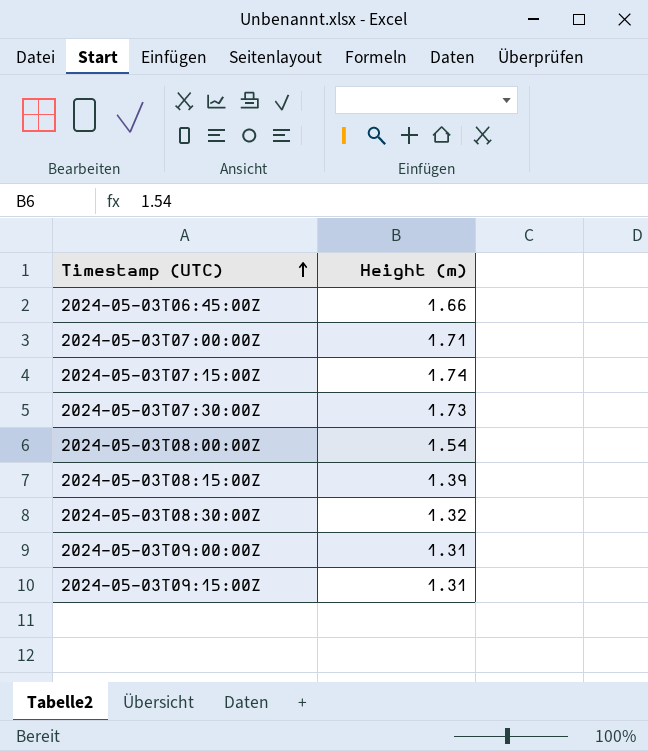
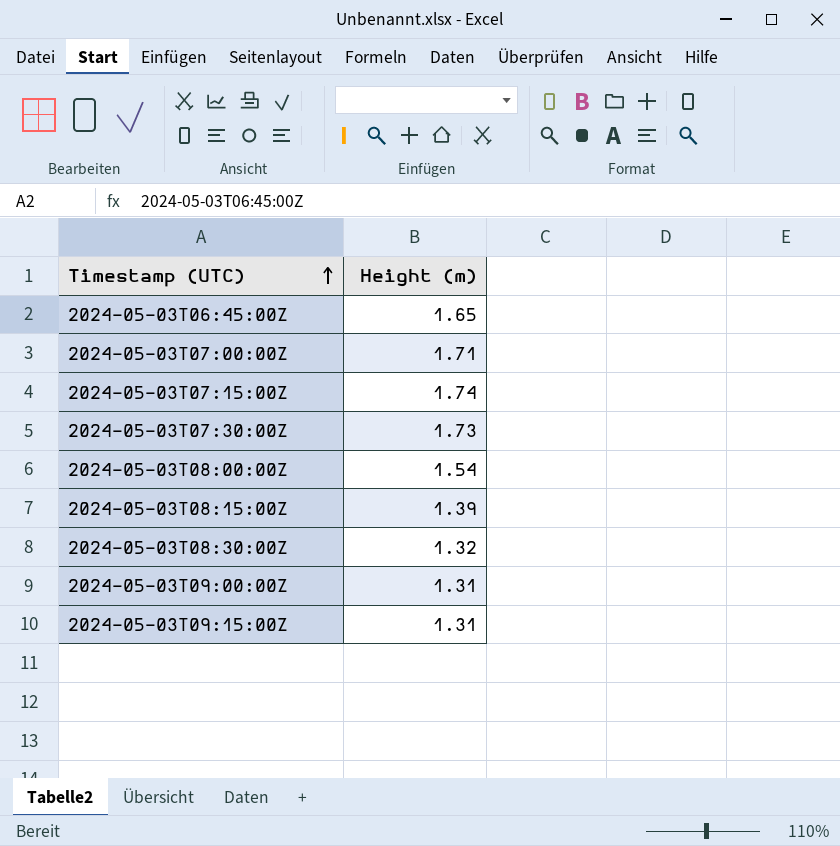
2024-05-03T06:45:00Z | Height (m): 1.66 -> 1.65

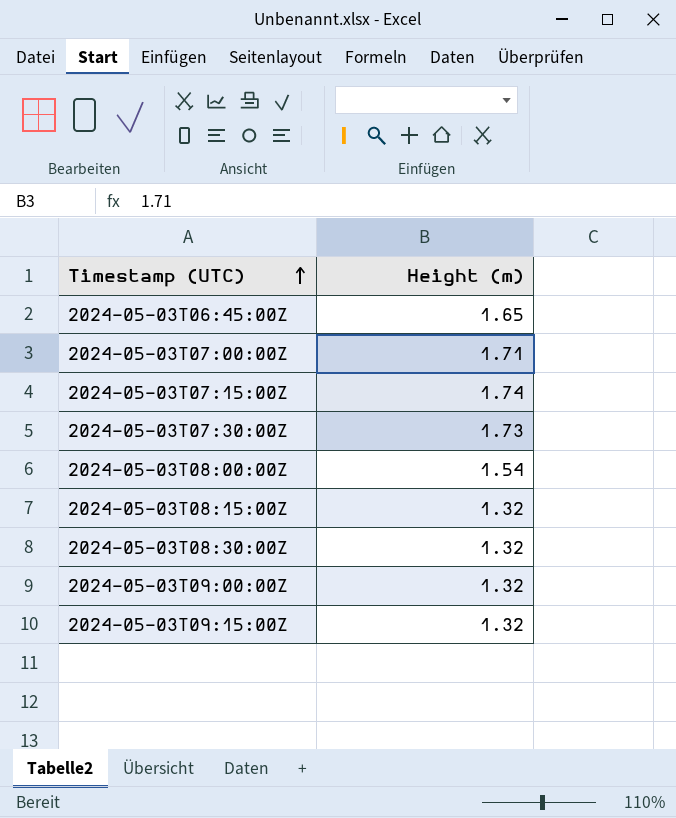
2024-05-03T08:15:00Z | Height (m): 1.39 -> 1.32
2024-05-03T09:00:00Z | Height (m): 1.31 -> 1.32
2024-05-03T09:15:00Z | Height (m): 1.31 -> 1.32

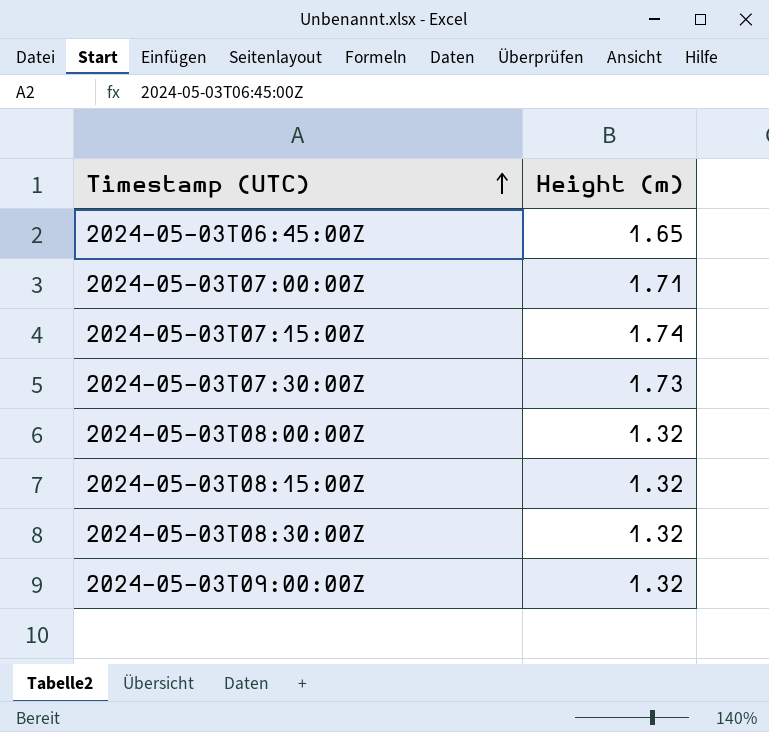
row 2024-05-03T09:15:00Z: 1.32 -> none
2024-05-03T08:00:00Z | Height (m): 1.54 -> 1.32

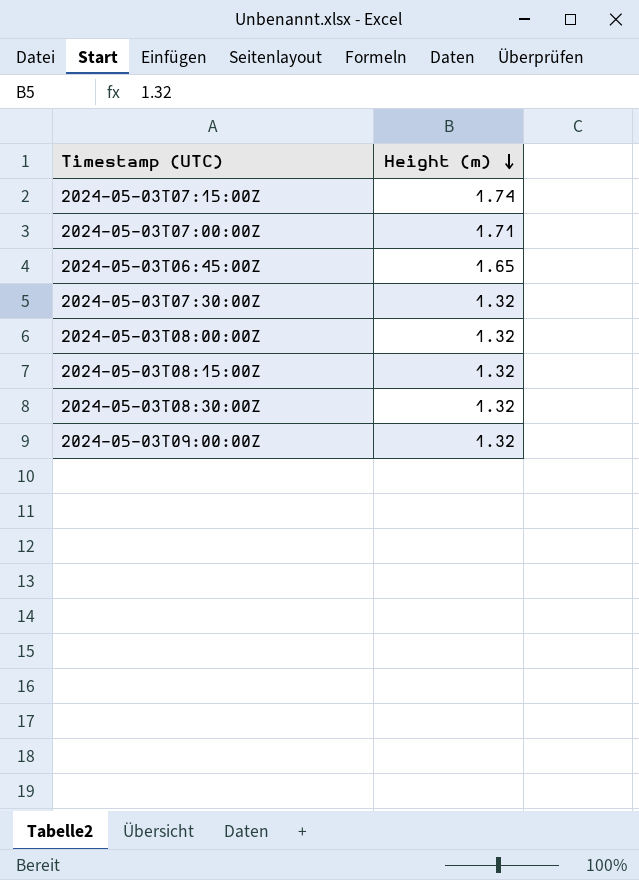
row order: Timestamp (UTC) ascending -> Height (m) descending
2024-05-03T07:30:00Z | Height (m): 1.73 -> 1.32

